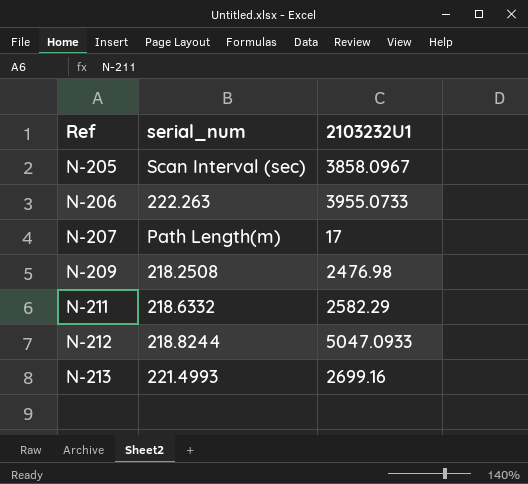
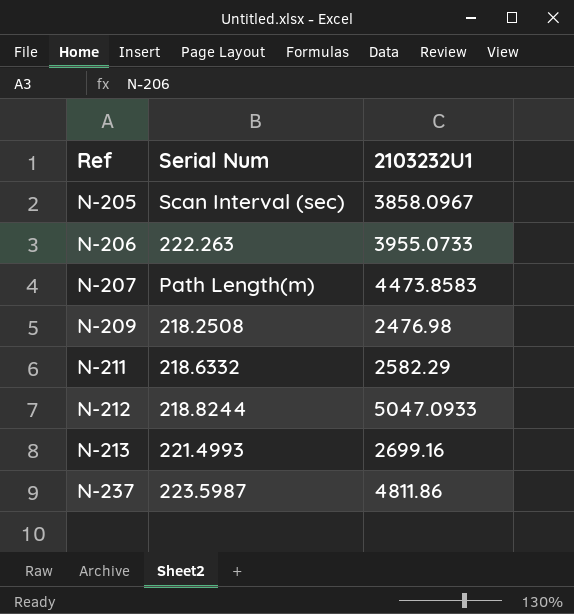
column name: serial_num -> Serial Num
N-207 | 2103232U1: 17 -> 4473.8583
row N-237: none -> 223.5987 | 4811.86

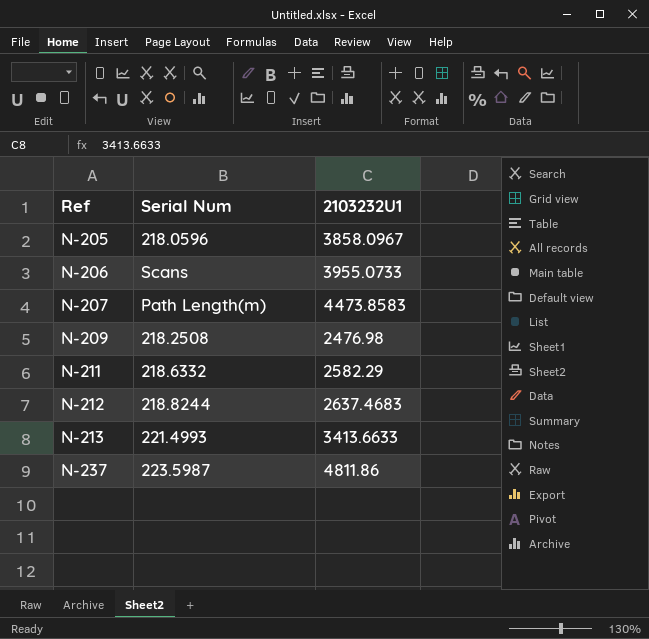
N-205 | Serial Num: Scan Interval (sec) -> 218.0596
N-206 | Serial Num: 222.263 -> Scans
N-212 | 2103232U1: 5047.0933 -> 2637.4683
N-213 | 2103232U1: 2699.16 -> 3413.6633

